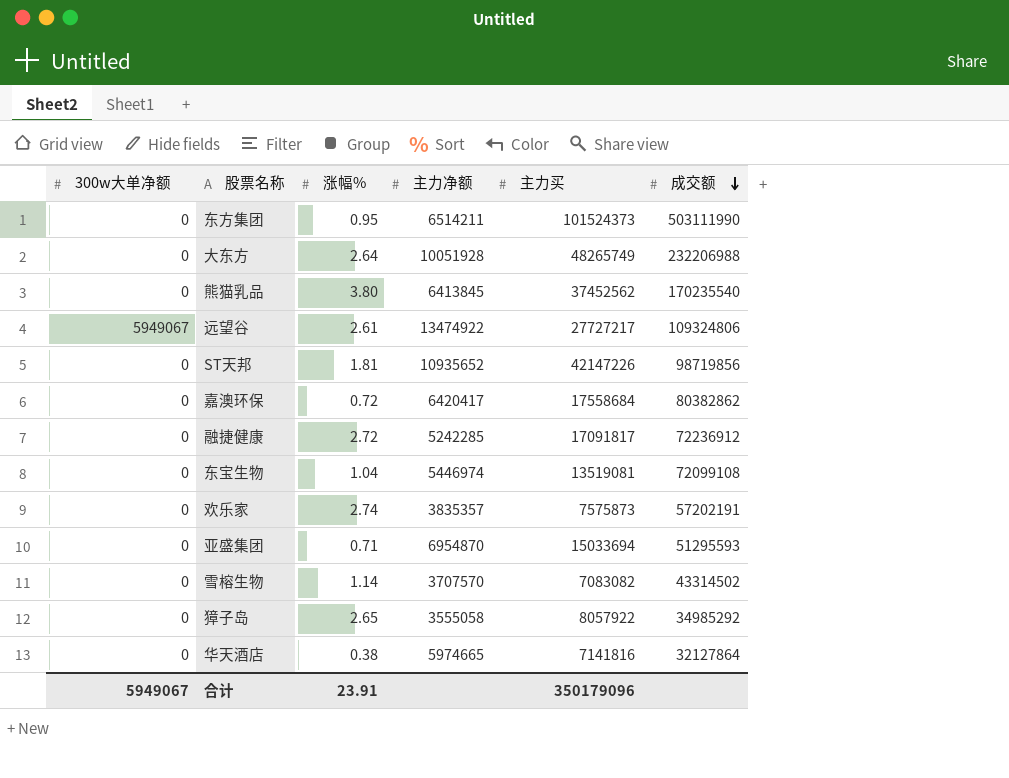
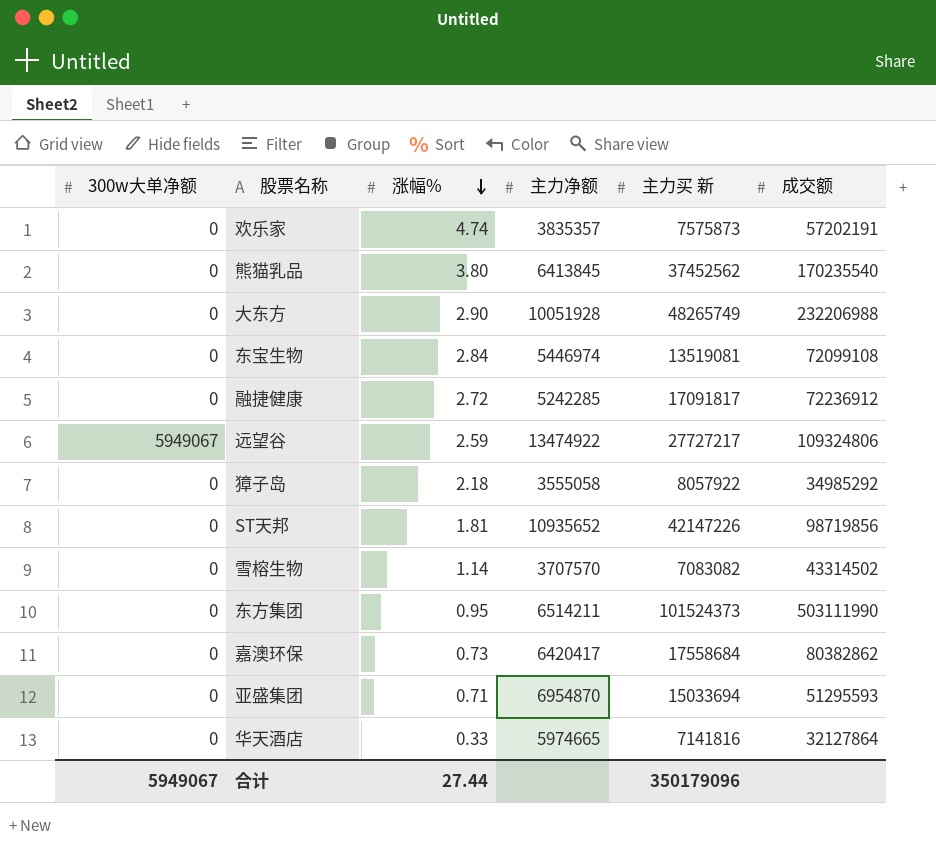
row order: 成交额 descending -> 涨幅% descending
column name: 主力买 -> 主力买 新
欢乐家 | 涨幅%: 2.74 -> 4.74
大东方 | 涨幅%: 2.64 -> 2.90
东宝生物 | 涨幅%: 1.04 -> 2.84
远望谷 | 涨幅%: 2.61 -> 2.59
獐子岛 | 涨幅%: 2.65 -> 2.18
嘉澳环保 | 涨幅%: 0.72 -> 0.73
华天酒店 | 涨幅%: 0.38 -> 0.33
合计 | 涨幅%: 23.91 -> 27.44

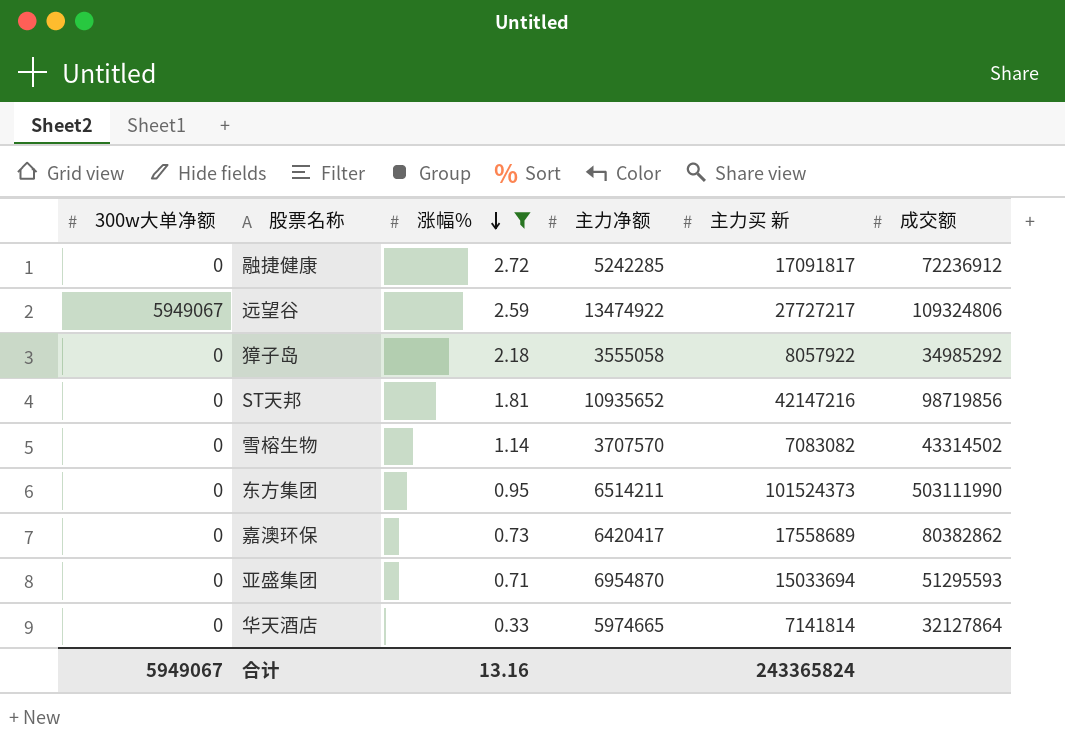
filter: none -> 涨幅% <= 2.72
ST天邦 | 主力买 新: 42147226 -> 42147216
嘉澳环保 | 主力买 新: 17558684 -> 17558689
华天酒店 | 主力买 新: 7141816 -> 7141814
合计 | 涨幅%: 27.44 -> 13.16
合计 | 主力买 新: 350179096 -> 243365824

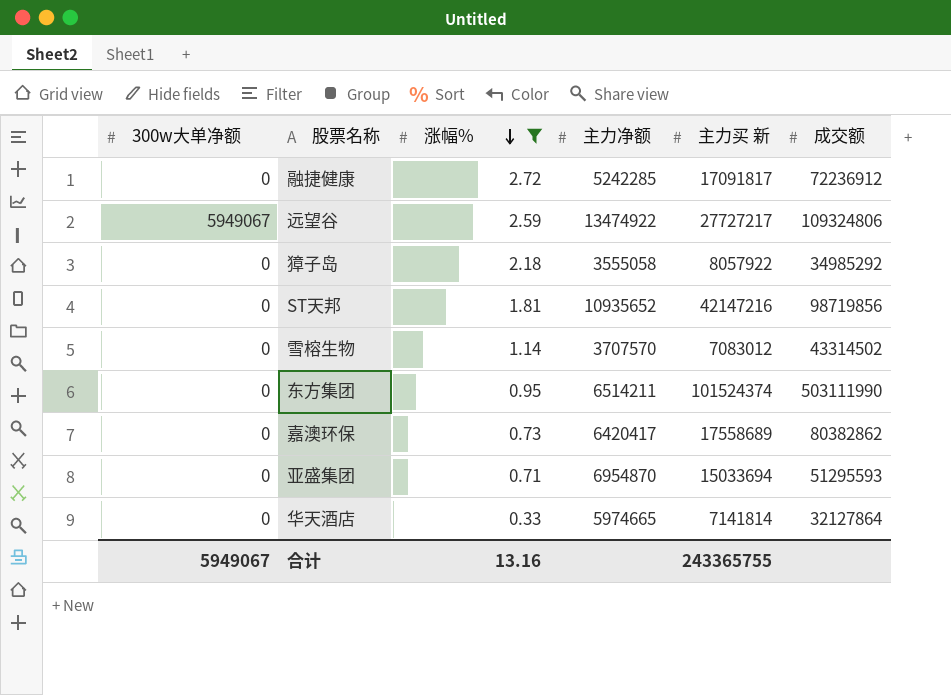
雪榕生物 | 主力买 新: 7083082 -> 7083012
东方集团 | 主力买 新: 101524373 -> 101524374
合计 | 主力买 新: 243365824 -> 243365755

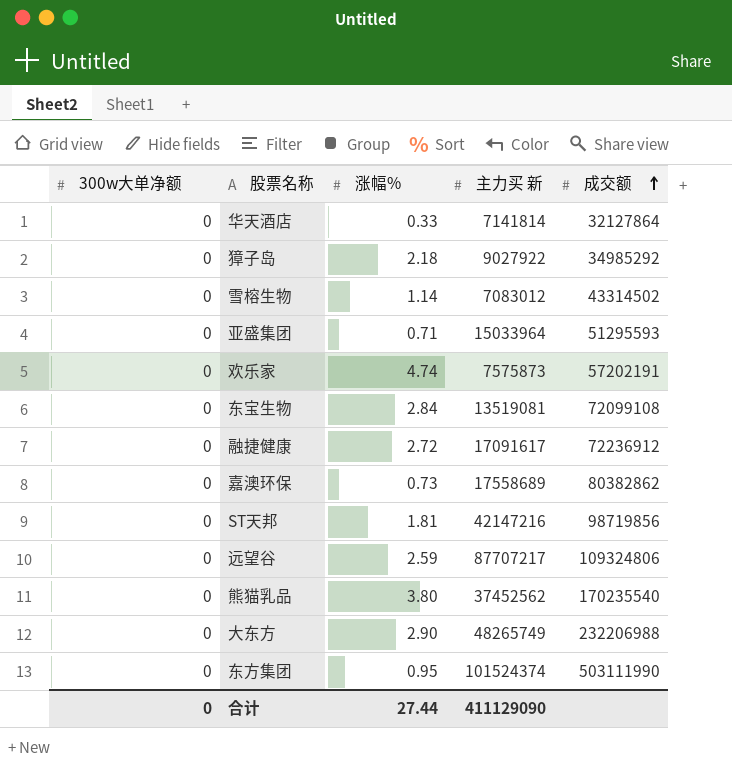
filter: 涨幅% <= 2.72 -> none
row order: 涨幅% descending -> 成交额 ascending
column 主力净额 | position: 4 -> none
獐子岛 | 主力买 新: 8057922 -> 9027922
亚盛集团 | 主力买 新: 15033694 -> 15033964
融捷健康 | 主力买 新: 17091817 -> 17091617
远望谷 | 300w大单净额: 5949067 -> 0
远望谷 | 主力买 新: 27727217 -> 87707217
合计 | 300w大单净额: 5949067 -> 0
合计 | 涨幅%: 13.16 -> 27.44
合计 | 主力买 新: 243365755 -> 411129090

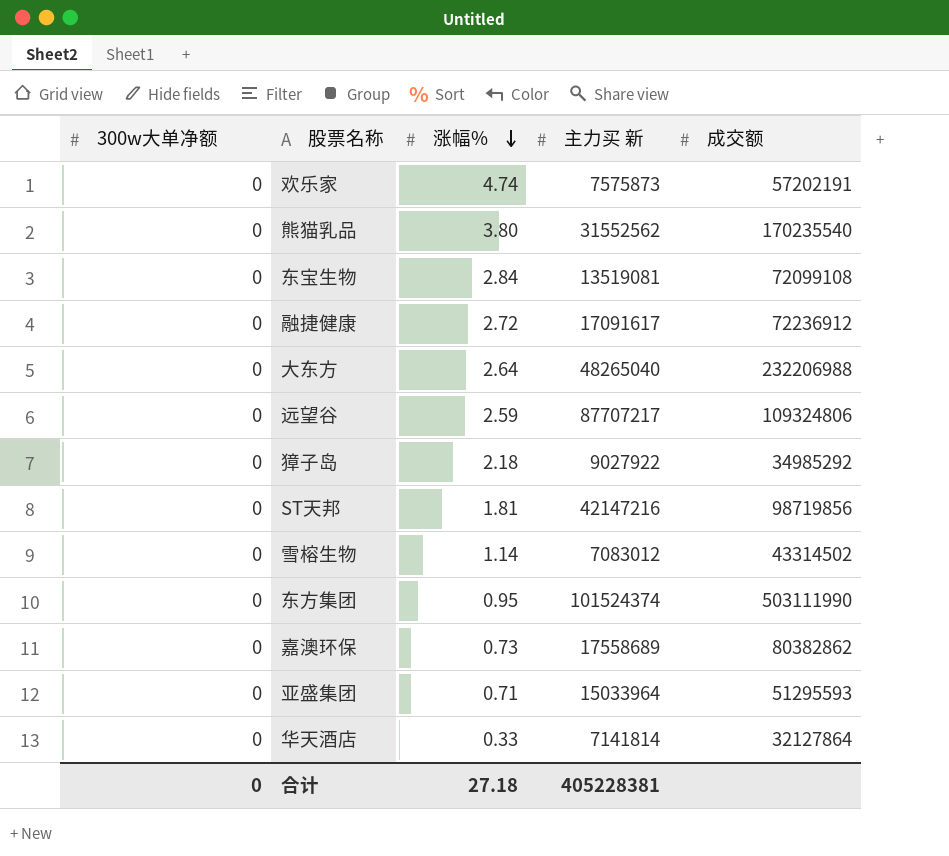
row order: 成交额 ascending -> 涨幅% descending
熊猫乳品 | 主力买 新: 37452562 -> 31552562
大东方 | 涨幅%: 2.90 -> 2.64
大东方 | 主力买 新: 48265749 -> 48265040
合计 | 涨幅%: 27.44 -> 27.18
合计 | 主力买 新: 411129090 -> 405228381

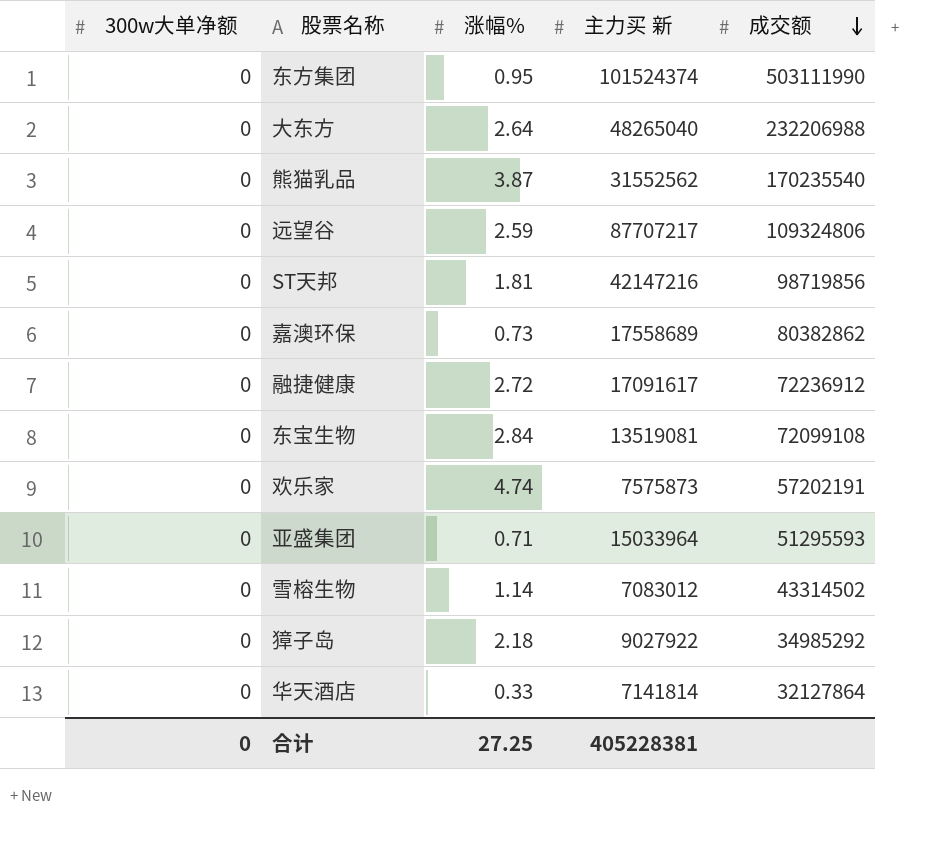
row order: 涨幅% descending -> 成交额 descending
熊猫乳品 | 涨幅%: 3.80 -> 3.87
合计 | 涨幅%: 27.18 -> 27.25

